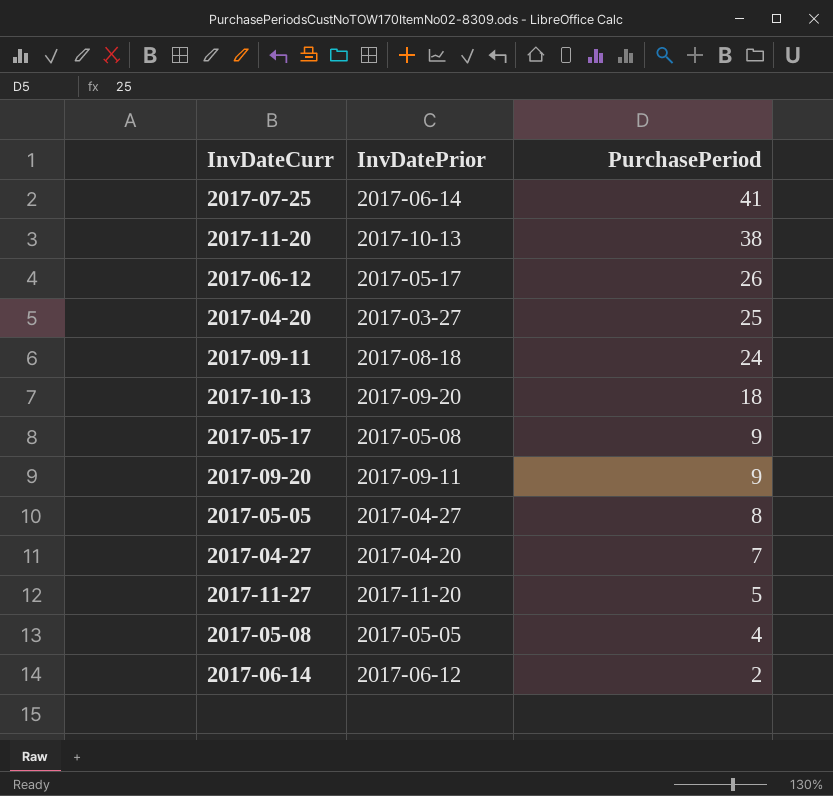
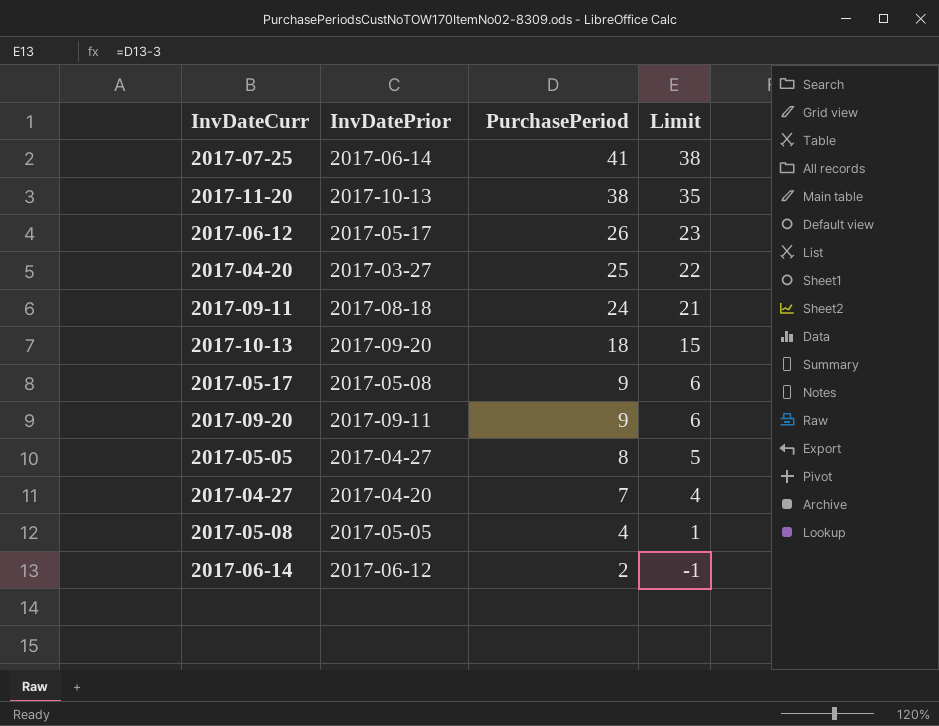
column Limit | formula: none -> [PurchasePeriod] - 3
row 2017-11-27: 2017-11-20 | 5 -> none

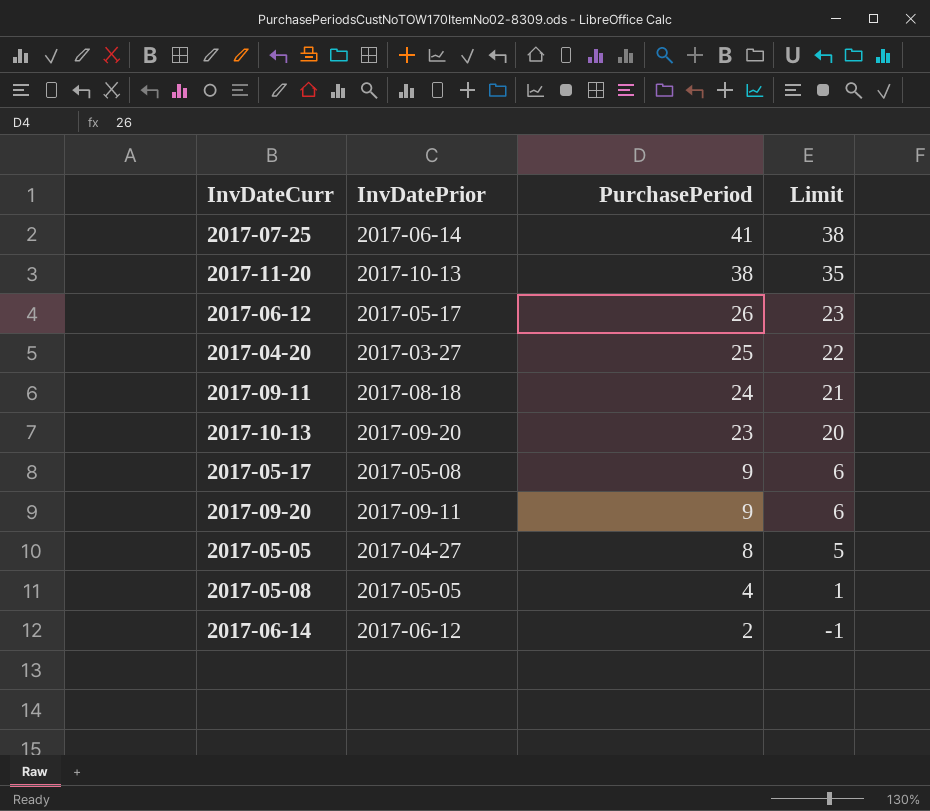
row 2017-04-27: 2017-04-20 | 7 | 4 -> none
2017-10-13 | PurchasePeriod: 18 -> 23
2017-10-13 | Limit: 15 -> 20

